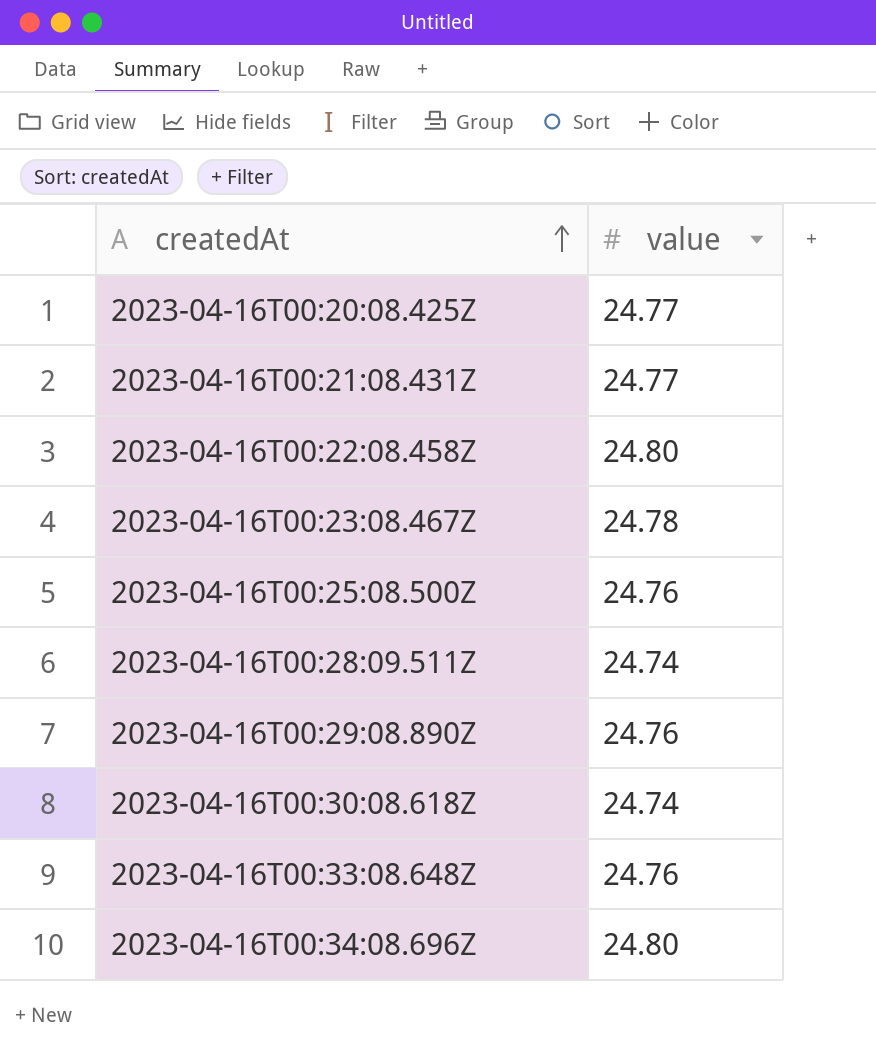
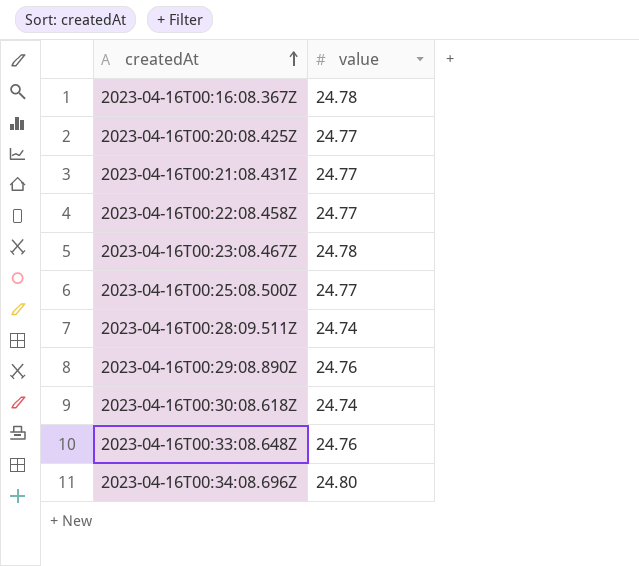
row 2023-04-16T00:16:08.367Z: none -> 24.78
2023-04-16T00:22:08.458Z | value: 24.80 -> 24.77
2023-04-16T00:25:08.500Z | value: 24.76 -> 24.77

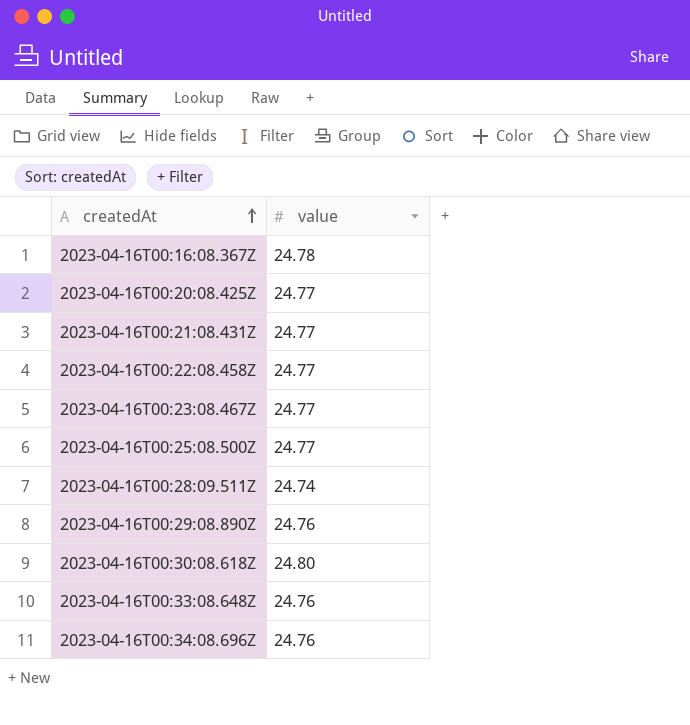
2023-04-16T00:23:08.467Z | value: 24.78 -> 24.77
2023-04-16T00:30:08.618Z | value: 24.74 -> 24.80
2023-04-16T00:34:08.696Z | value: 24.80 -> 24.76

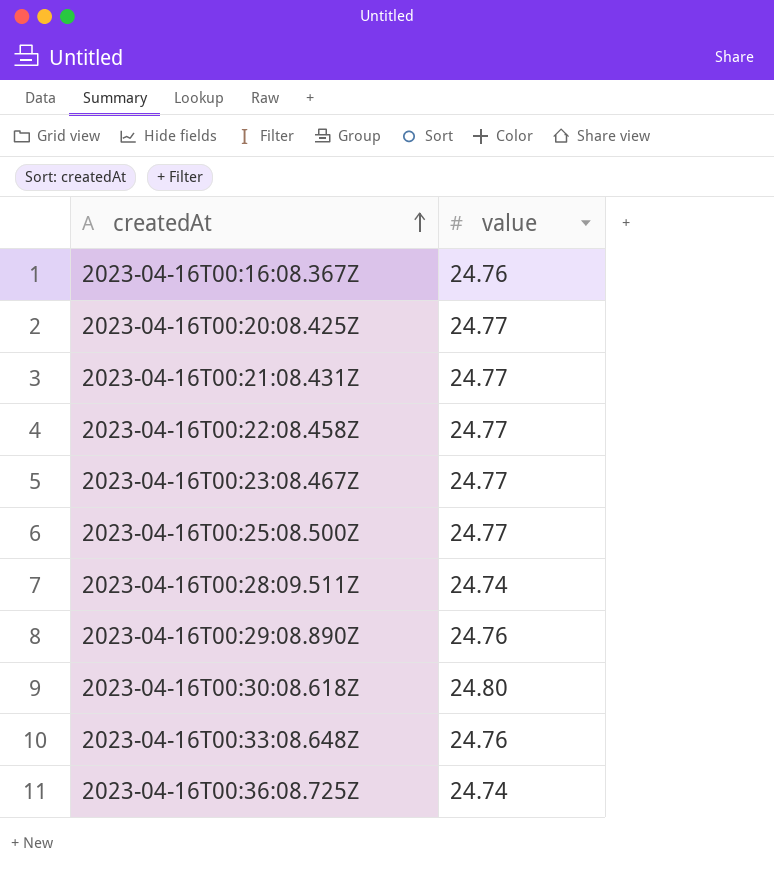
row 2023-04-16T00:34:08.696Z: 24.76 -> none
2023-04-16T00:16:08.367Z | value: 24.78 -> 24.76
row 2023-04-16T00:36:08.725Z: none -> 24.74

